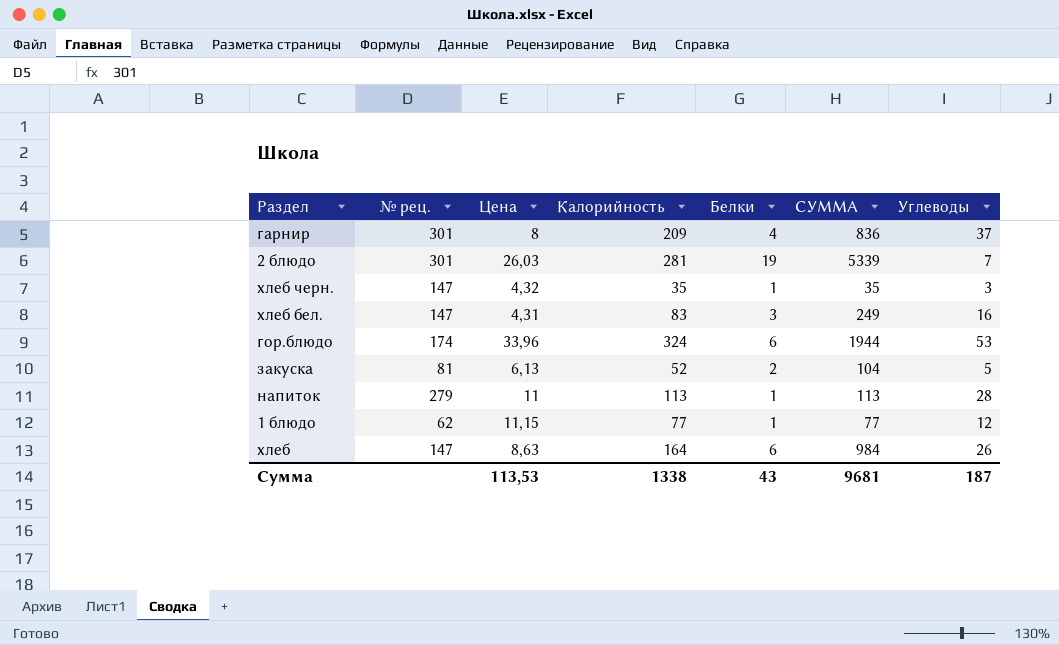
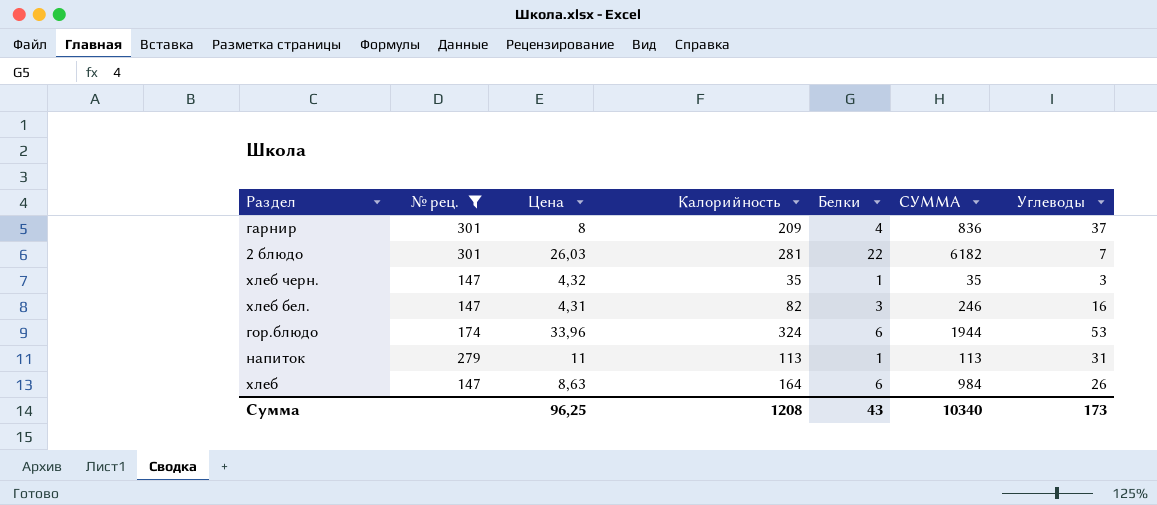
filter: none -> № рец. >= 147
2 блюдо | Белки: 19 -> 22
2 блюдо | СУММА: 5339 -> 6182
хлеб бел. | Калорийность: 83 -> 82
хлеб бел. | СУММА: 249 -> 246
напиток | Углеводы: 28 -> 31
Сумма | Цена: 113,53 -> 96,25
Сумма | Калорийность: 1338 -> 1208
Сумма | СУММА: 9681 -> 10340
Сумма | Углеводы: 187 -> 173

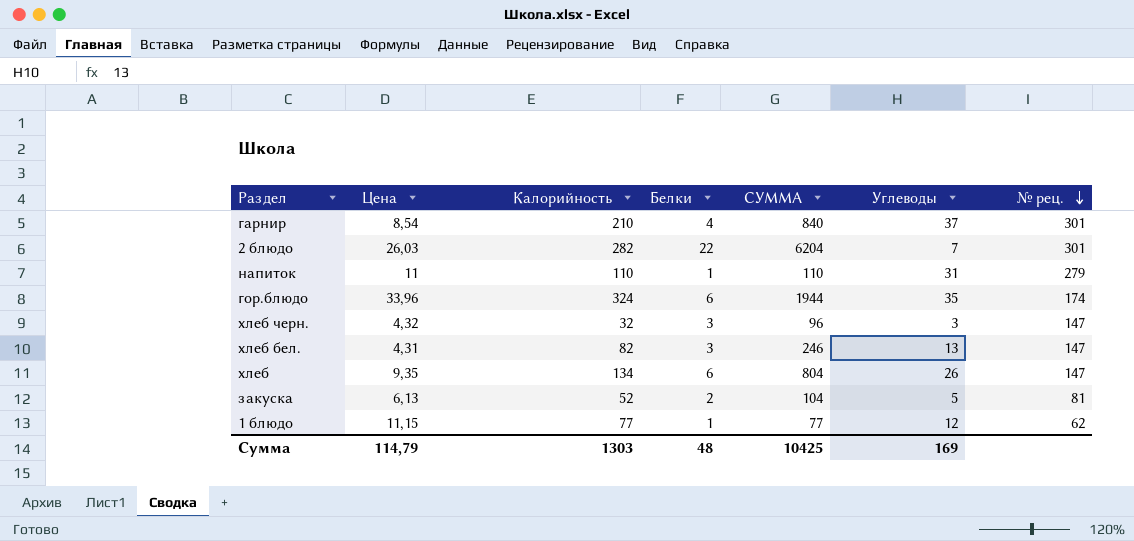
filter: № рец. >= 147 -> none
row order: none -> № рец. descending
column № рец. | position: 2 -> 7
гарнир | Цена: 8 -> 8,54
гарнир | Калорийность: 209 -> 210
гарнир | СУММА: 836 -> 840
2 блюдо | Калорийность: 281 -> 282
2 блюдо | СУММА: 6182 -> 6204
напиток | Калорийность: 113 -> 110
напиток | СУММА: 113 -> 110
гор.блюдо | Углеводы: 53 -> 35
хлеб черн. | Калорийность: 35 -> 32
хлеб черн. | Белки: 1 -> 3
хлеб черн. | СУММА: 35 -> 96
хлеб бел. | Углеводы: 16 -> 13
хлеб | Цена: 8,63 -> 9,35
хлеб | Калорийность: 164 -> 134
хлеб | СУММА: 984 -> 804
Сумма | Цена: 96,25 -> 114,79
Сумма | Калорийность: 1208 -> 1303
Сумма | Белки: 43 -> 48
Сумма | СУММА: 10340 -> 10425
Сумма | Углеводы: 173 -> 169

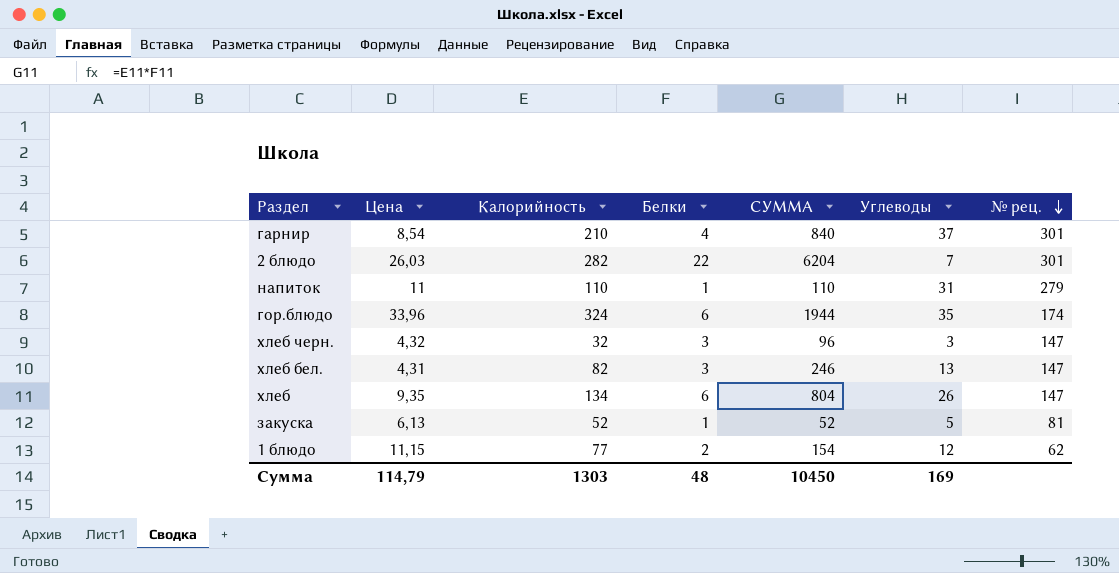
закуска | Белки: 2 -> 1
закуска | СУММА: 104 -> 52
1 блюдо | Белки: 1 -> 2
1 блюдо | СУММА: 77 -> 154
Сумма | СУММА: 10425 -> 10450

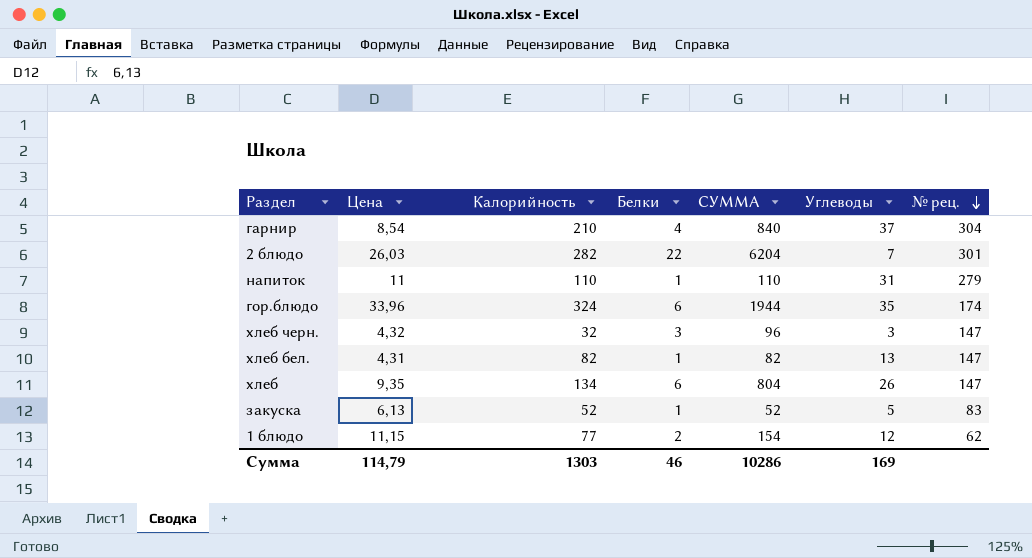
гарнир | № рец.: 301 -> 304
хлеб бел. | Белки: 3 -> 1
хлеб бел. | СУММА: 246 -> 82
закуска | № рец.: 81 -> 83
Сумма | Белки: 48 -> 46
Сумма | СУММА: 10450 -> 10286

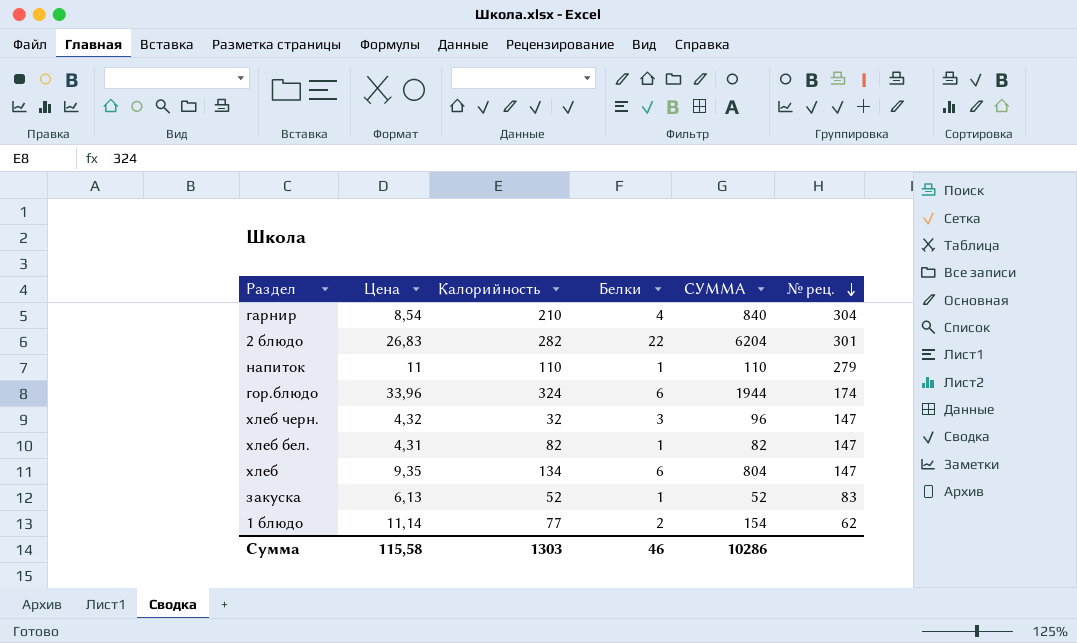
column Углеводы | position: 6 -> none
2 блюдо | Цена: 26,03 -> 26,83
1 блюдо | Цена: 11,15 -> 11,14
Сумма | Цена: 114,79 -> 115,58

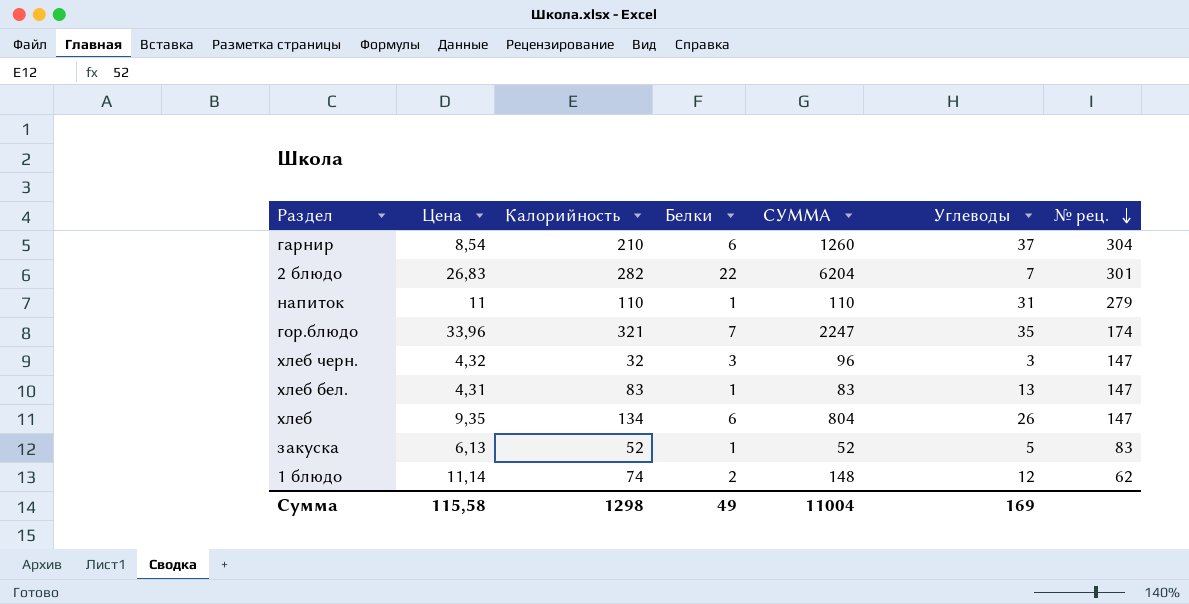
column Углеводы | position: none -> 6
гарнир | Белки: 4 -> 6
гарнир | СУММА: 840 -> 1260
гор.блюдо | Калорийность: 324 -> 321
гор.блюдо | Белки: 6 -> 7
гор.блюдо | СУММА: 1944 -> 2247
хлеб бел. | Калорийность: 82 -> 83
хлеб бел. | СУММА: 82 -> 83
1 блюдо | Калорийность: 77 -> 74
1 блюдо | СУММА: 154 -> 148
Сумма | Калорийность: 1303 -> 1298
Сумма | Белки: 46 -> 49
Сумма | СУММА: 10286 -> 11004

